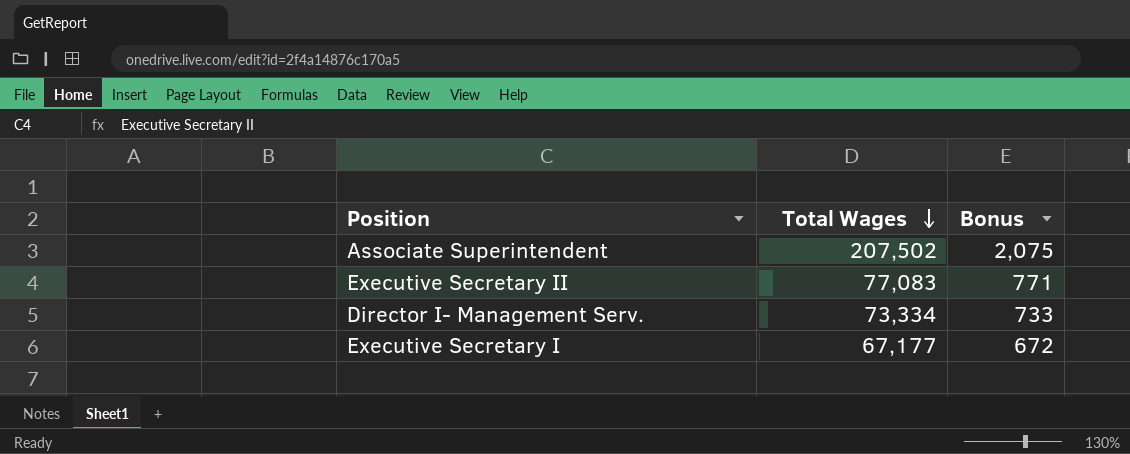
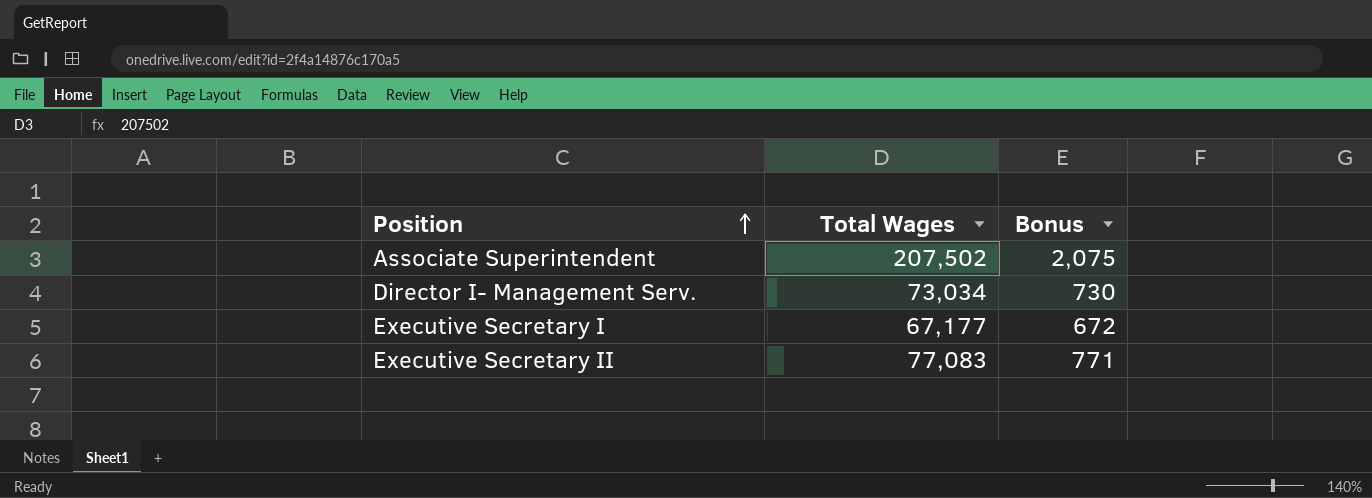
row order: Total Wages descending -> Position ascending
Director I- Management Serv. | Total Wages: 73,334 -> 73,034
Director I- Management Serv. | Bonus: 733 -> 730

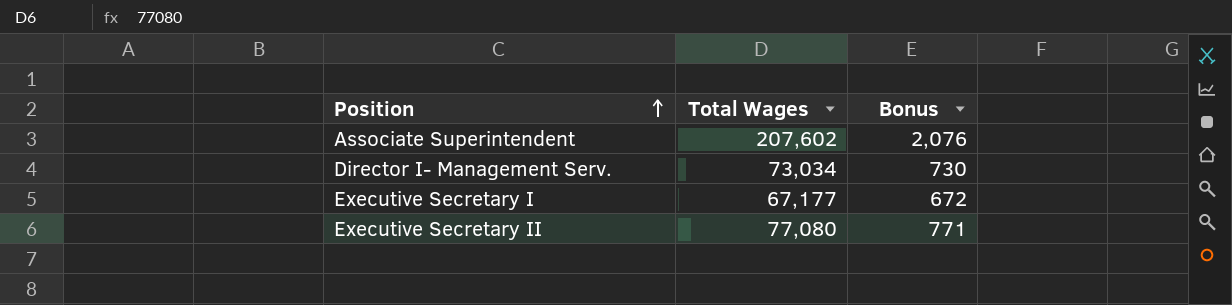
Associate Superintendent | Total Wages: 207,502 -> 207,602
Associate Superintendent | Bonus: 2,075 -> 2,076
Executive Secretary II | Total Wages: 77,083 -> 77,080

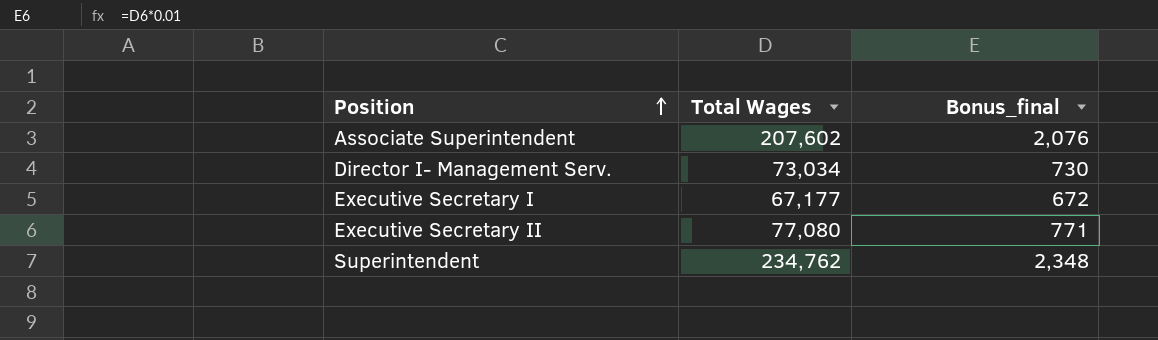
column name: Bonus -> Bonus_final
row Superintendent: none -> 234,762 | 2,348

